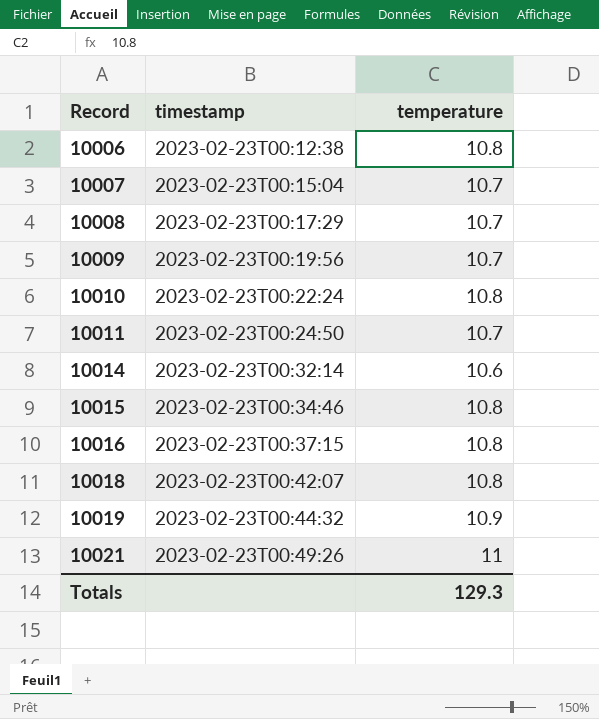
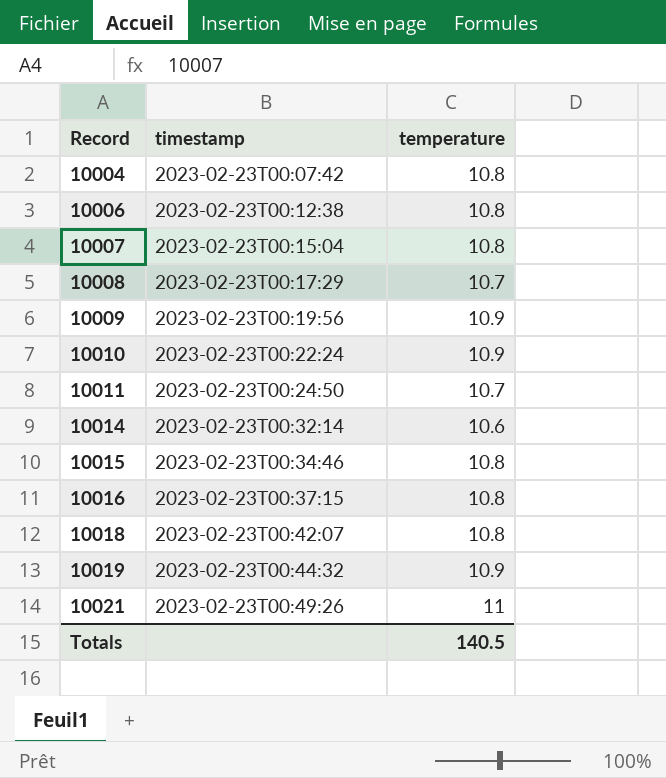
row 10004: none -> 2023-02-23T00:07:42 | 10.8
10007 | temperature: 10.7 -> 10.8
10009 | temperature: 10.7 -> 10.9
10010 | temperature: 10.8 -> 10.9
Totals | temperature: 129.3 -> 140.5

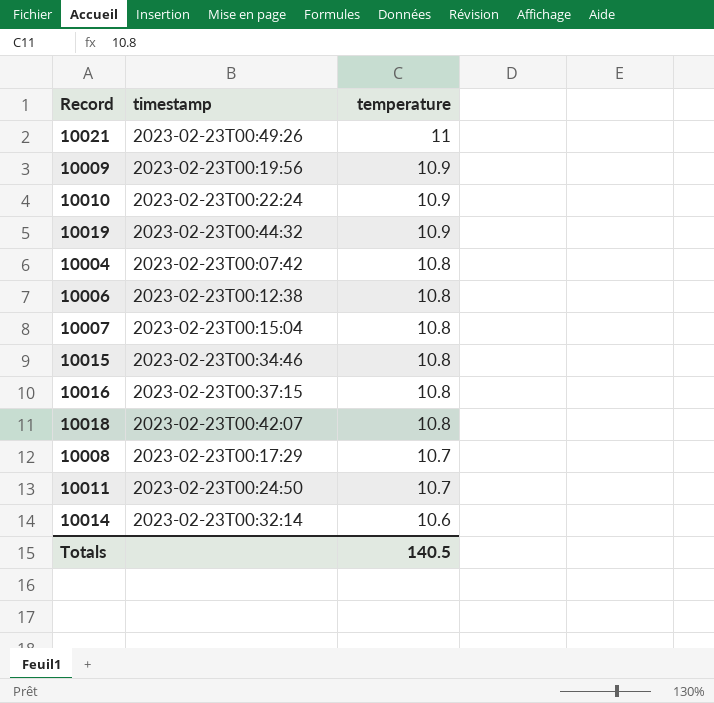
row order: Record ascending -> temperature descending

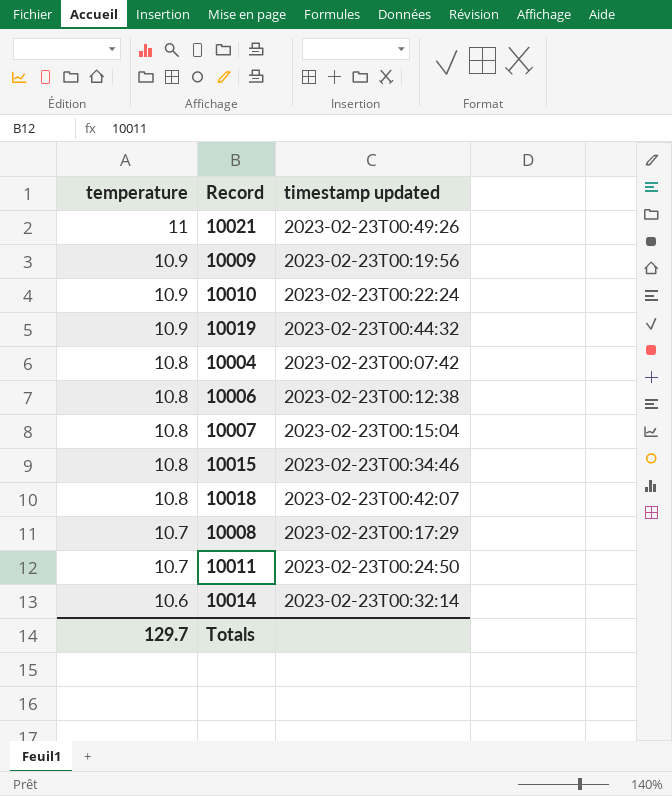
column temperature | position: 3 -> 1
column name: timestamp -> timestamp updated
row 10016: 2023-02-23T00:37:15 | 10.8 -> none
Totals | temperature: 140.5 -> 129.7

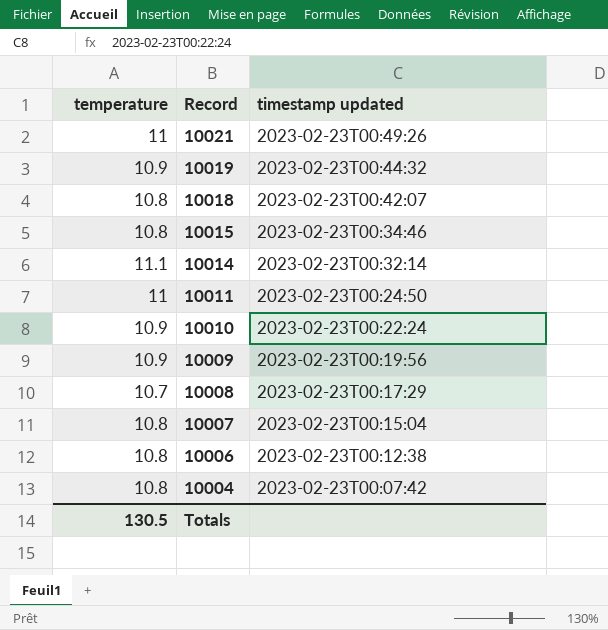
row order: temperature descending -> Record descending
10014 | temperature: 10.6 -> 11.1
10011 | temperature: 10.7 -> 11
Totals | temperature: 129.7 -> 130.5

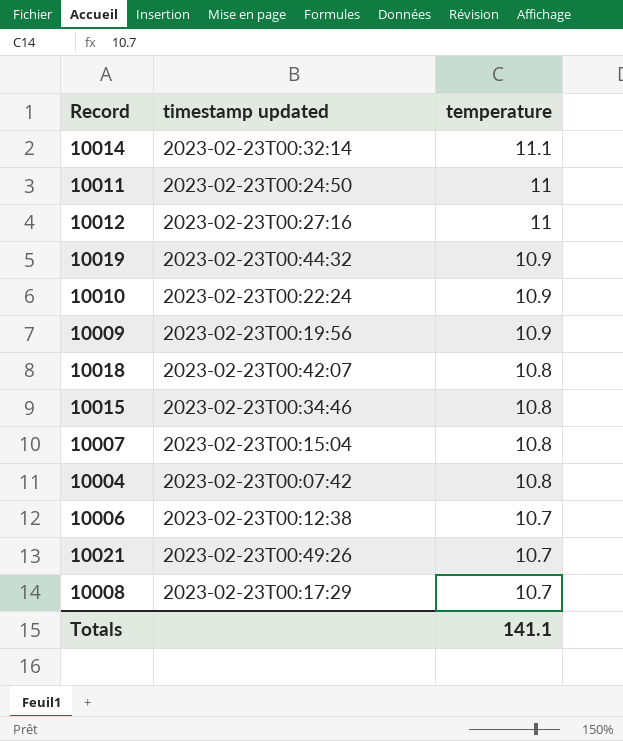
row order: Record descending -> temperature descending
column temperature | position: 1 -> 3
row 10012: none -> 2023-02-23T00:27:16 | 11
10006 | temperature: 10.8 -> 10.7
10021 | temperature: 11 -> 10.7
Totals | temperature: 130.5 -> 141.1

